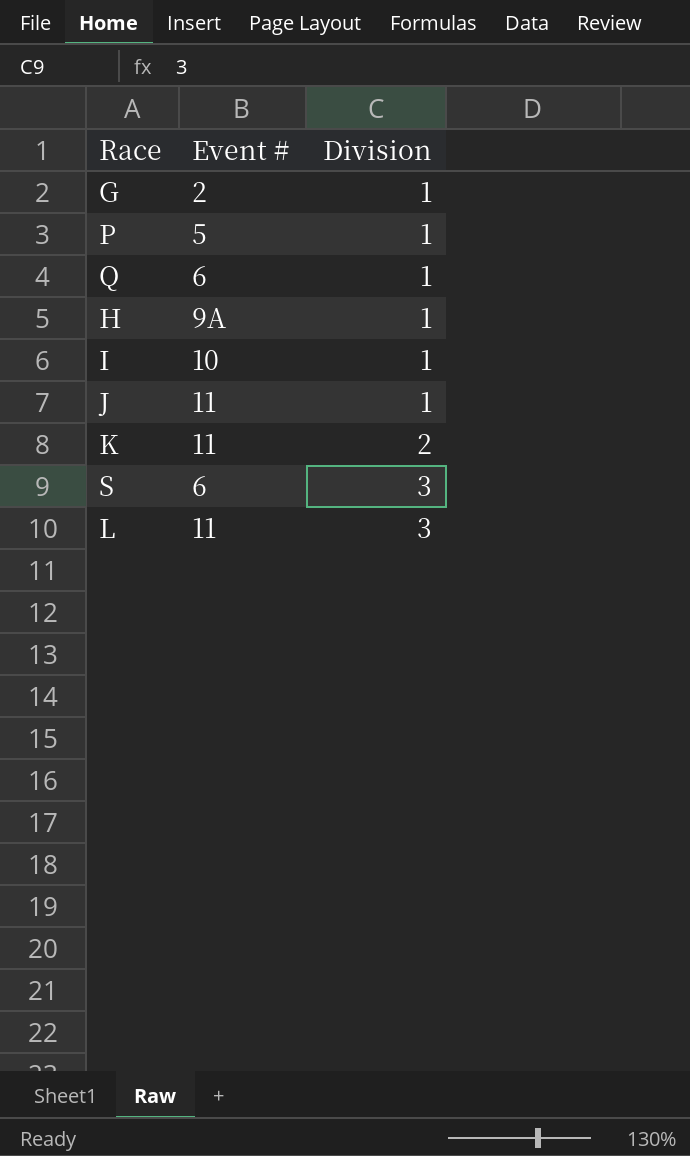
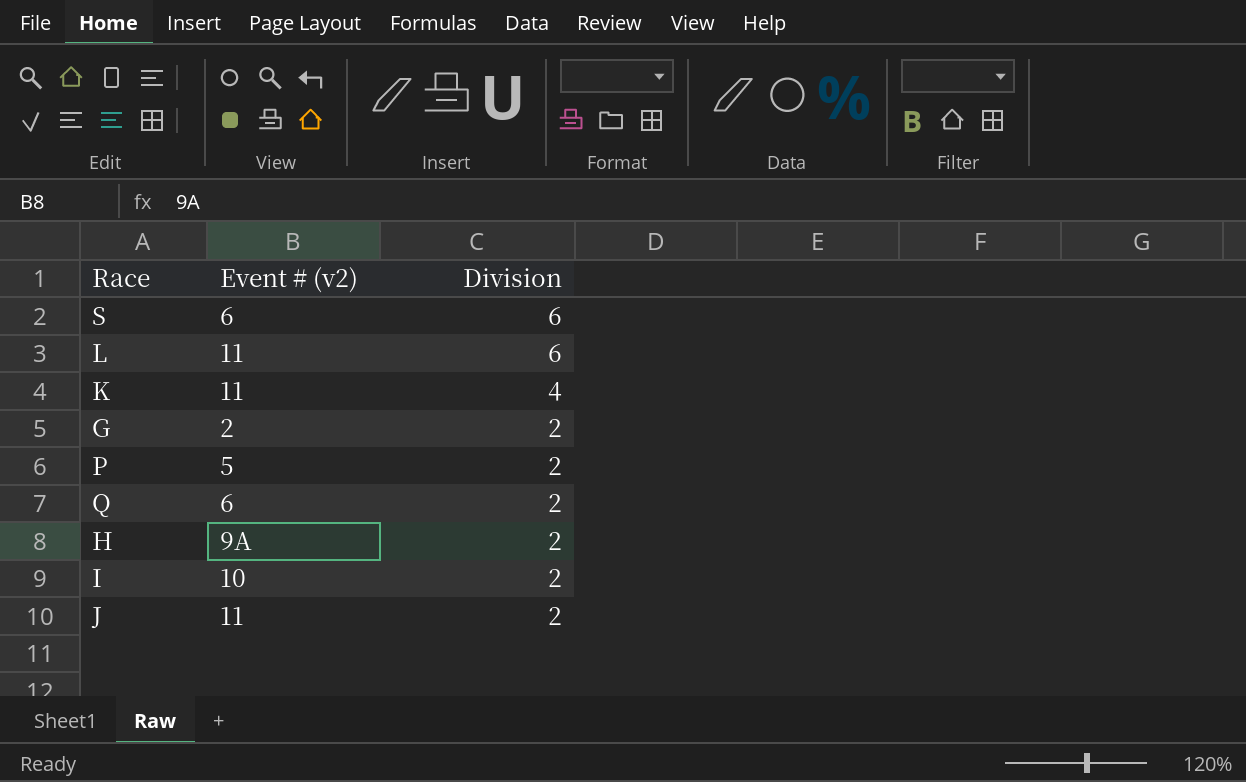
row order: Division ascending -> Division descending
column name: Event # -> Event # (v2)
S | Division: 3 -> 6
L | Division: 3 -> 6
K | Division: 2 -> 4
G | Division: 1 -> 2
P | Division: 1 -> 2
Q | Division: 1 -> 2
H | Division: 1 -> 2
I | Division: 1 -> 2
J | Division: 1 -> 2

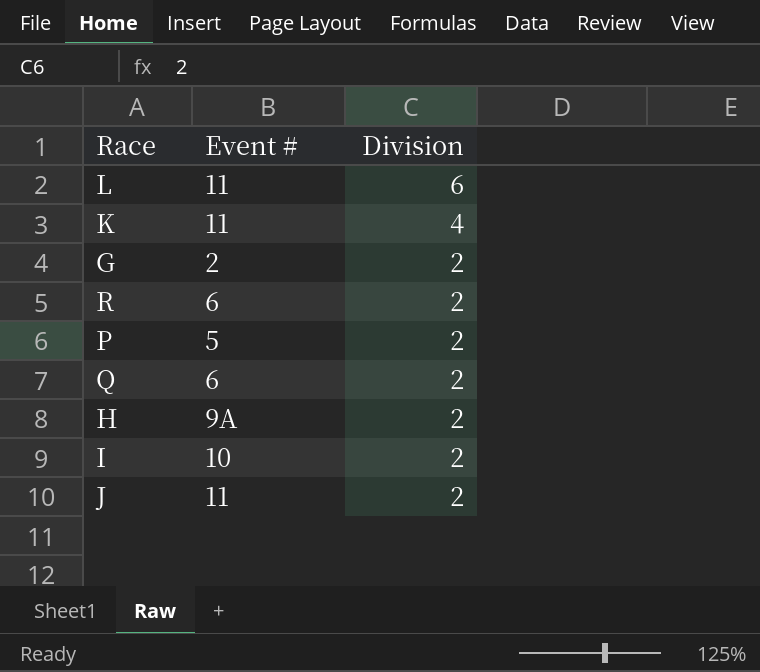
column name: Event # (v2) -> Event #
row S: 6 | 6 -> none
row R: none -> 6 | 2

